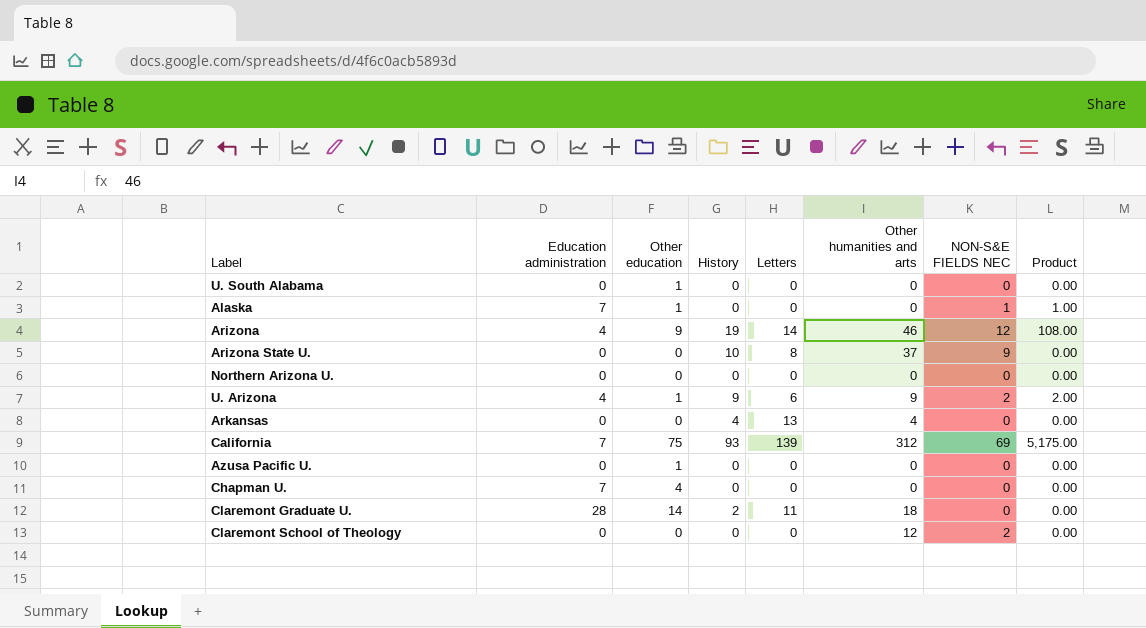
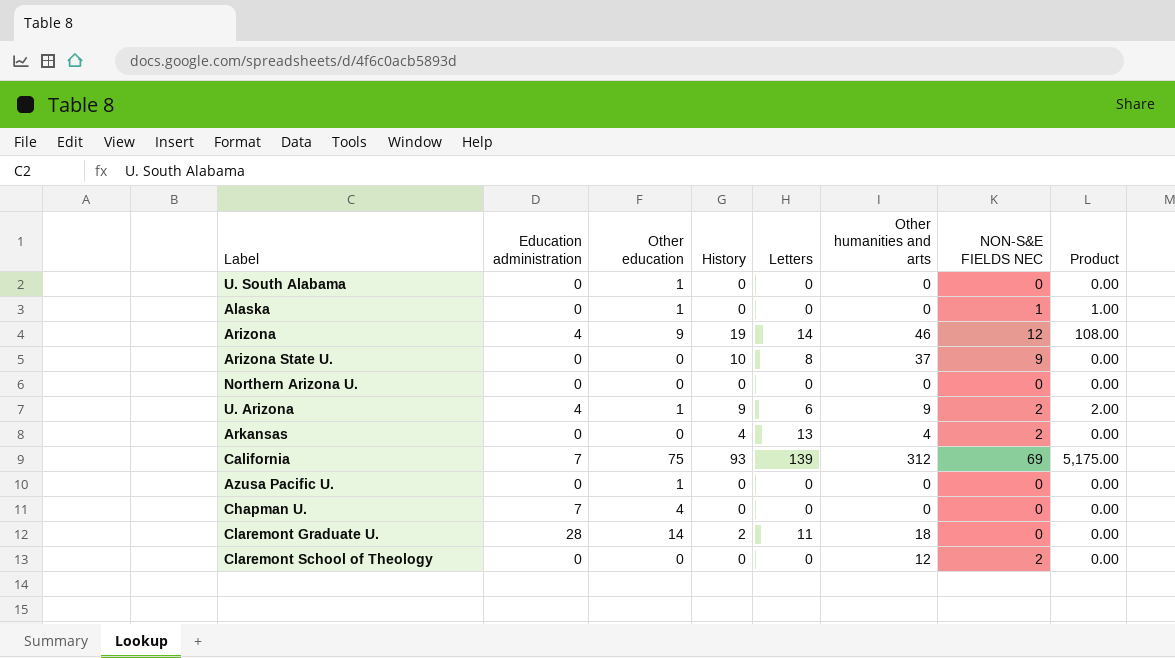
Alaska | Education administration: 7 -> 0
Arkansas | NON-S&E FIELDS NEC: 0 -> 2

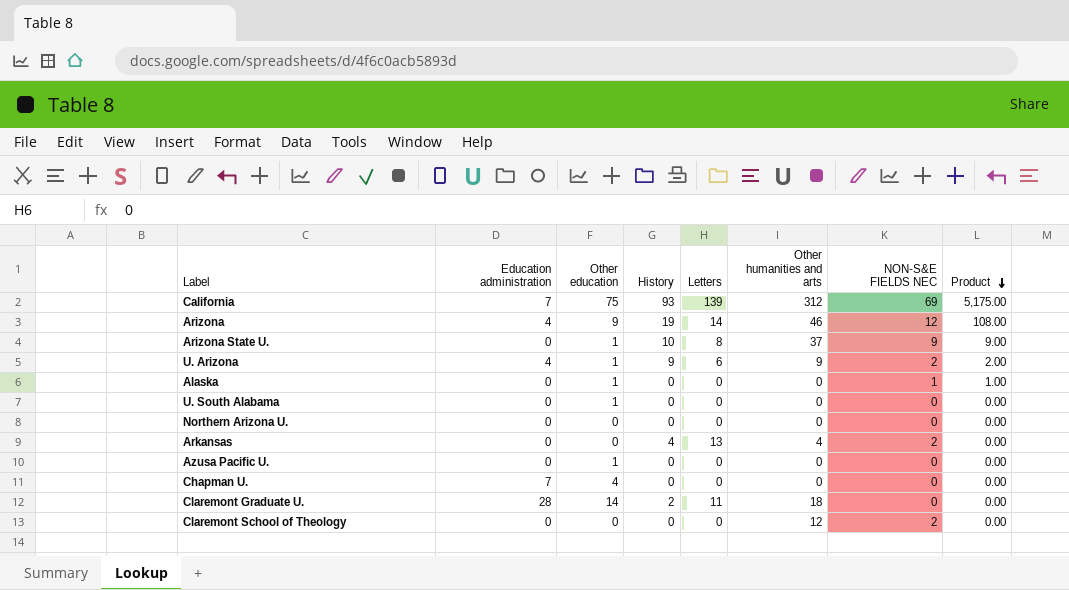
row order: none -> Product descending
Arizona State U. | Other education: 0 -> 1
Arizona State U. | Product: 0.00 -> 9.00

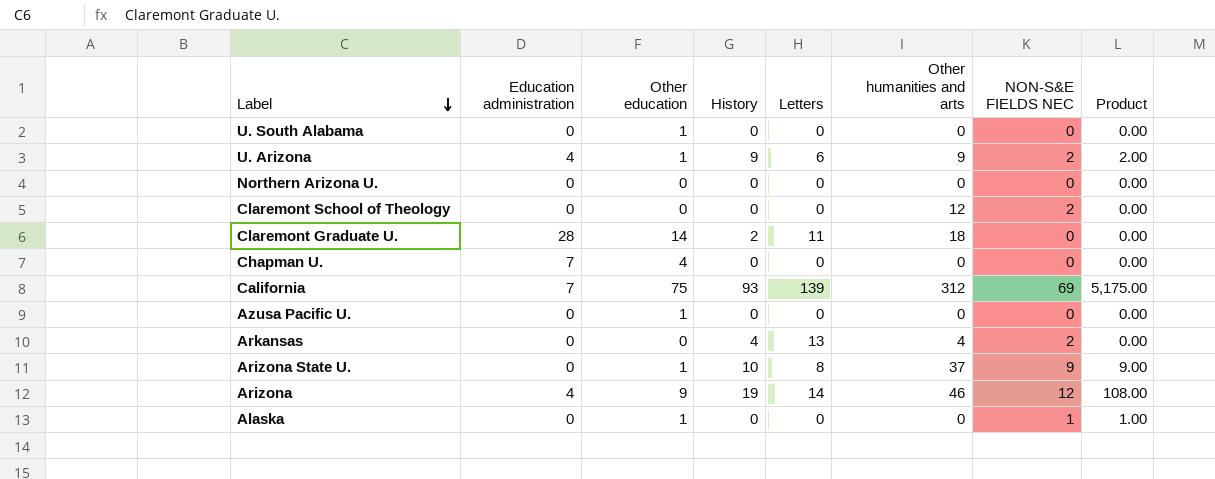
row order: Product descending -> Label descending

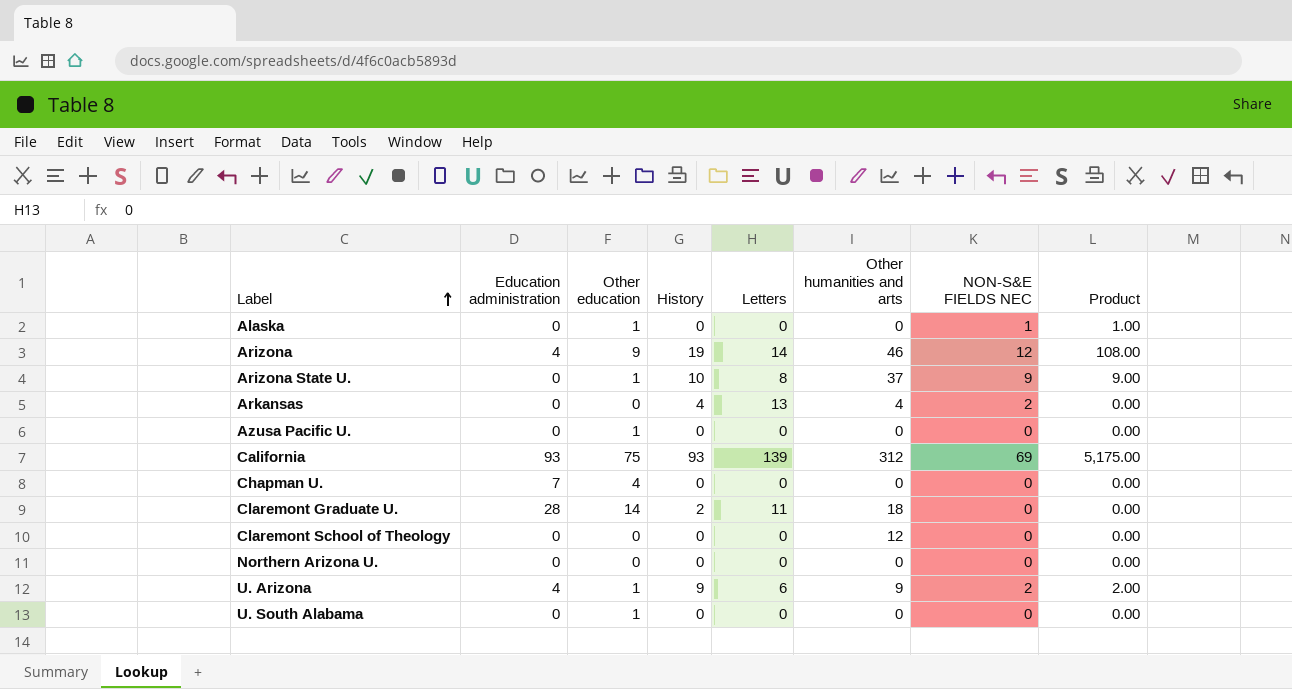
row order: Label descending -> Label ascending
California | Education administration: 7 -> 93
Claremont School of Theology | NON-S&E FIELDS NEC: 2 -> 0

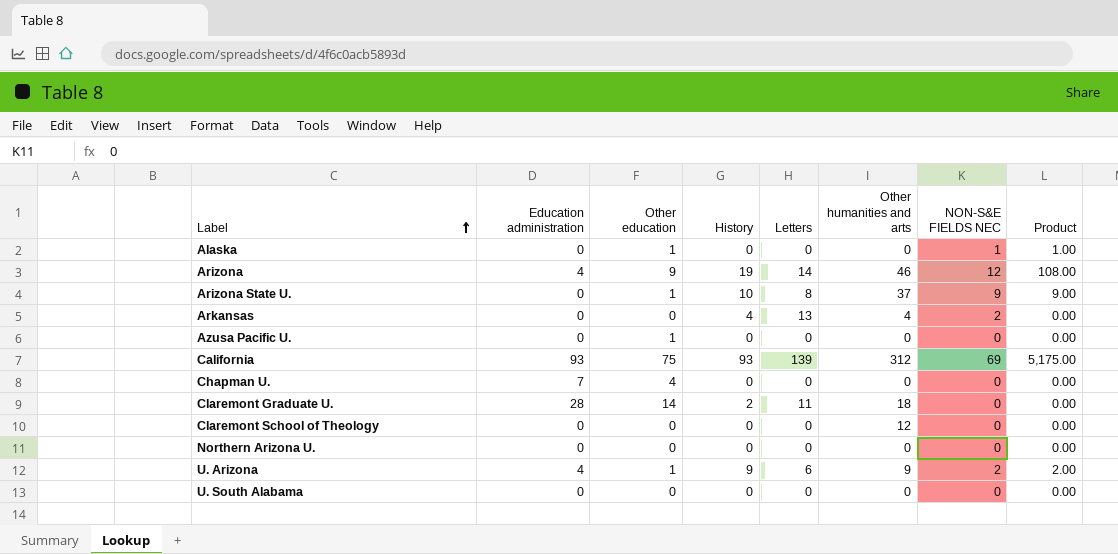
U. South Alabama | Other education: 1 -> 0

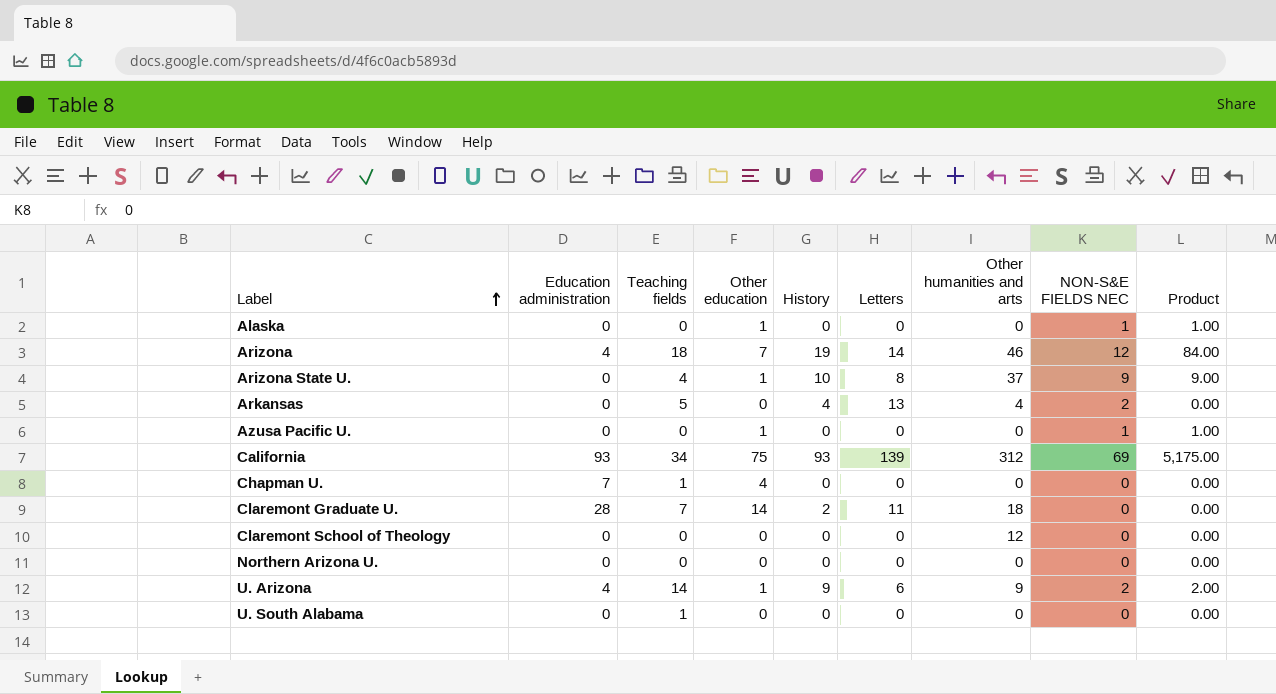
column Teaching fields | position: none -> 3
Arizona | Other education: 9 -> 7
Arizona | Product: 108.00 -> 84.00
Azusa Pacific U. | NON-S&E FIELDS NEC: 0 -> 1
Azusa Pacific U. | Product: 0.00 -> 1.00

